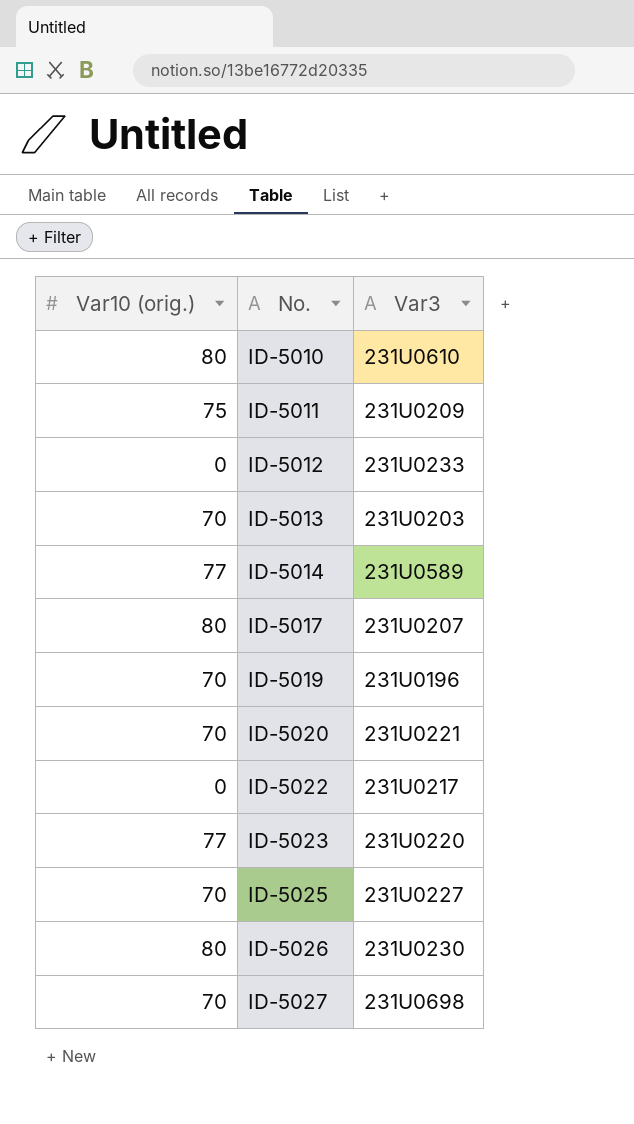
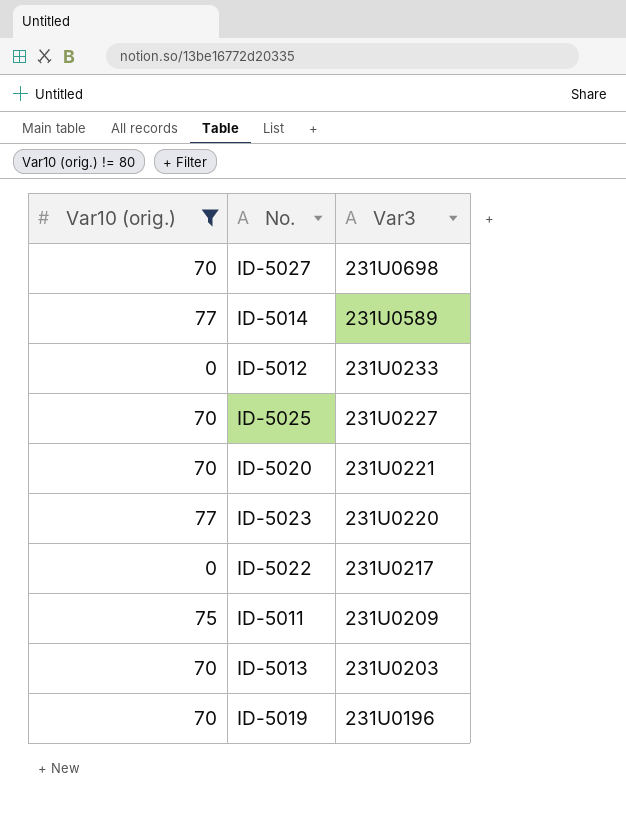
filter: none -> Var10 (orig.) != 80
row order: No. ascending -> Var3 descending

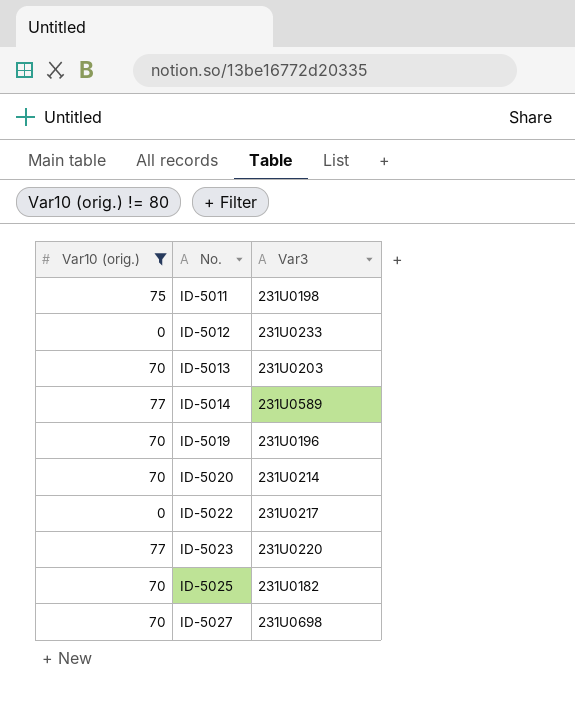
row order: Var3 descending -> No. ascending
ID-5011 | Var3: 231U0209 -> 231U0198
ID-5020 | Var3: 231U0221 -> 231U0214
ID-5025 | Var3: 231U0227 -> 231U0182

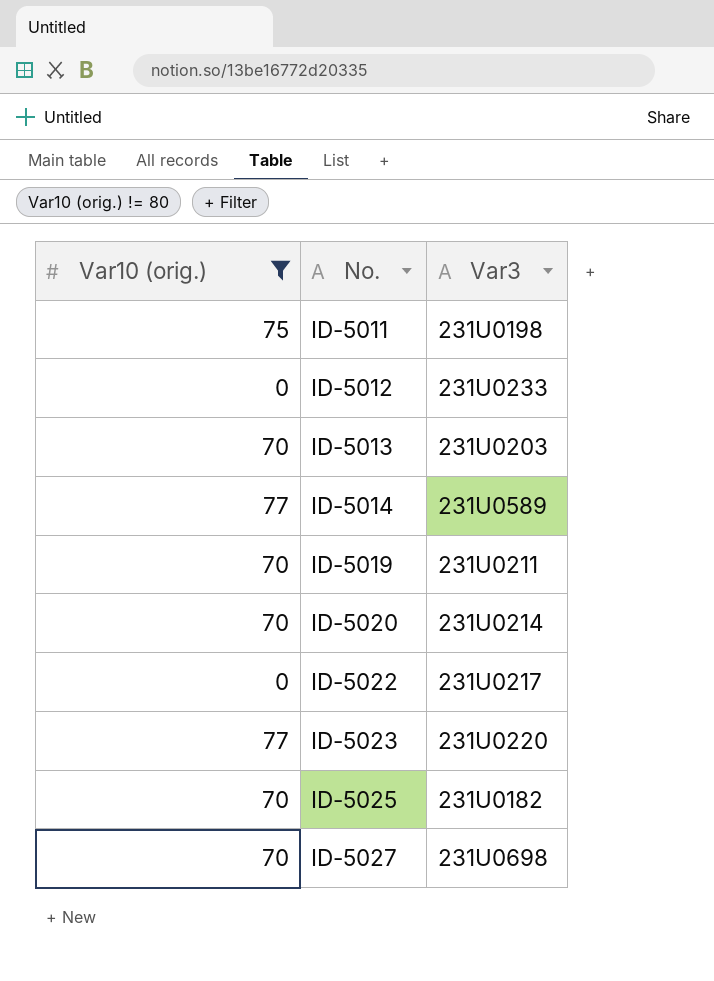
ID-5019 | Var3: 231U0196 -> 231U0211

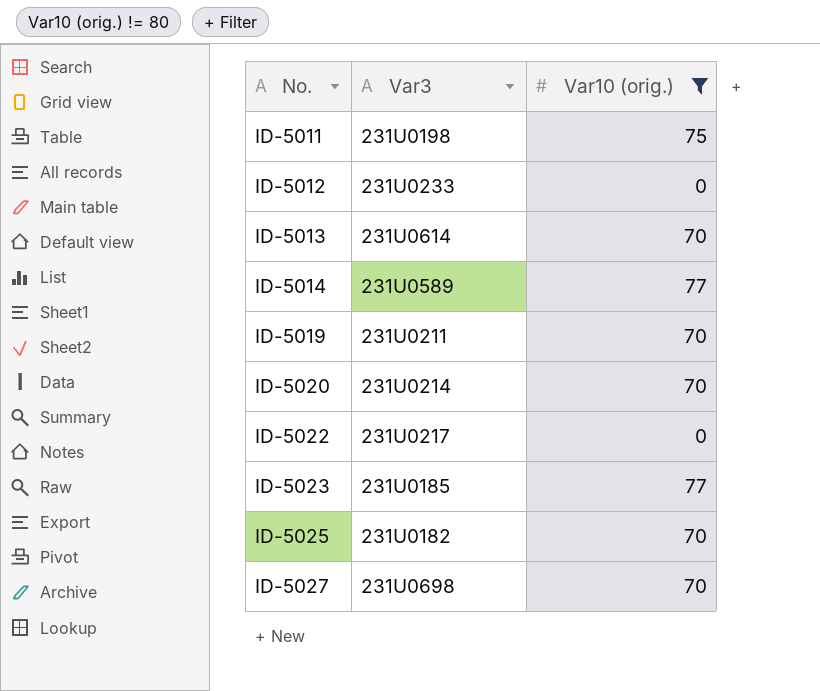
column Var10 (orig.) | position: 1 -> 3
ID-5013 | Var3: 231U0203 -> 231U0614
ID-5023 | Var3: 231U0220 -> 231U0185

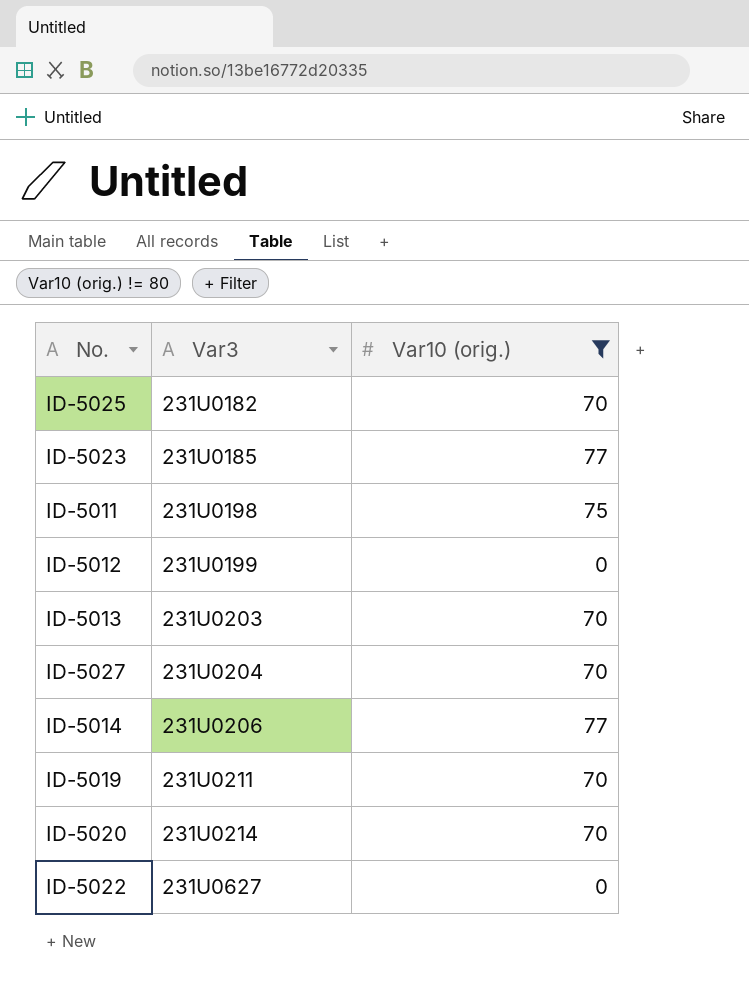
row order: No. ascending -> Var3 ascending
ID-5012 | Var3: 231U0233 -> 231U0199
ID-5013 | Var3: 231U0614 -> 231U0203
ID-5027 | Var3: 231U0698 -> 231U0204
ID-5014 | Var3: 231U0589 -> 231U0206
ID-5022 | Var3: 231U0217 -> 231U0627

